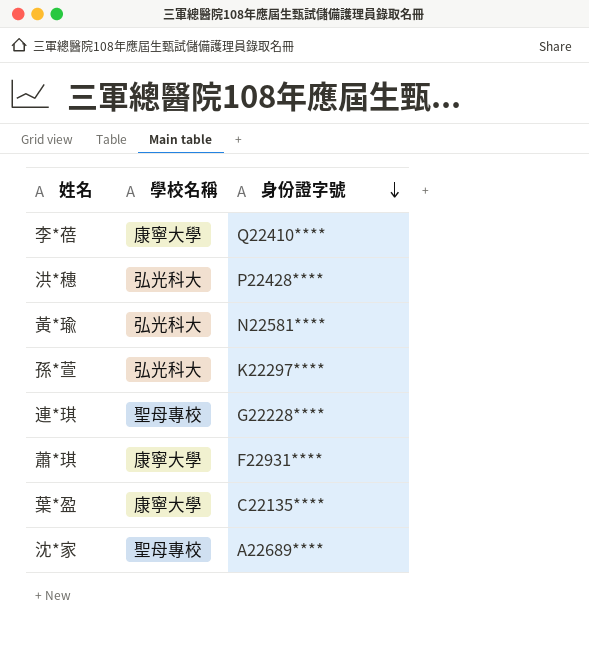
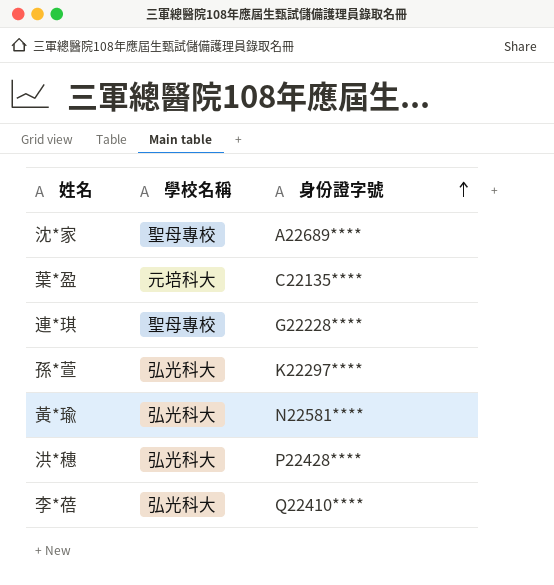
row order: 身份證字號 descending -> 身份證字號 ascending
row 蕭*琪: 康寧大學 | F22931**** -> none
葉*盈 | 學校名稱: 康寧大學 -> 元培科大
李*蓓 | 學校名稱: 康寧大學 -> 弘光科大

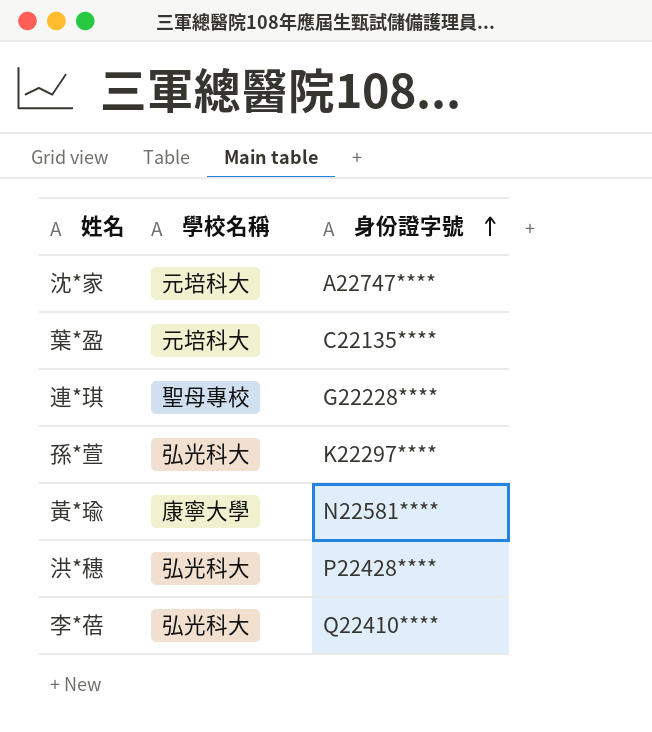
沈*家 | 學校名稱: 聖母專校 -> 元培科大
沈*家 | 身份證字號: A22689**** -> A22747****
黃*瑜 | 學校名稱: 弘光科大 -> 康寧大學

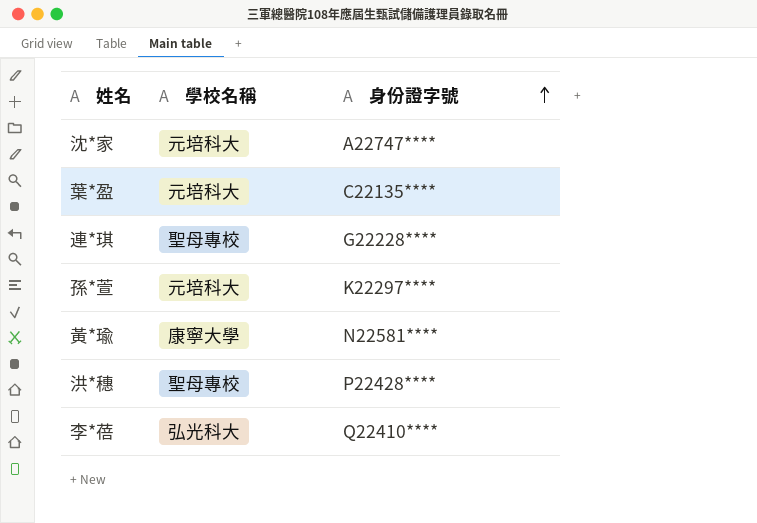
孫*萱 | 學校名稱: 弘光科大 -> 元培科大
洪*穗 | 學校名稱: 弘光科大 -> 聖母專校

